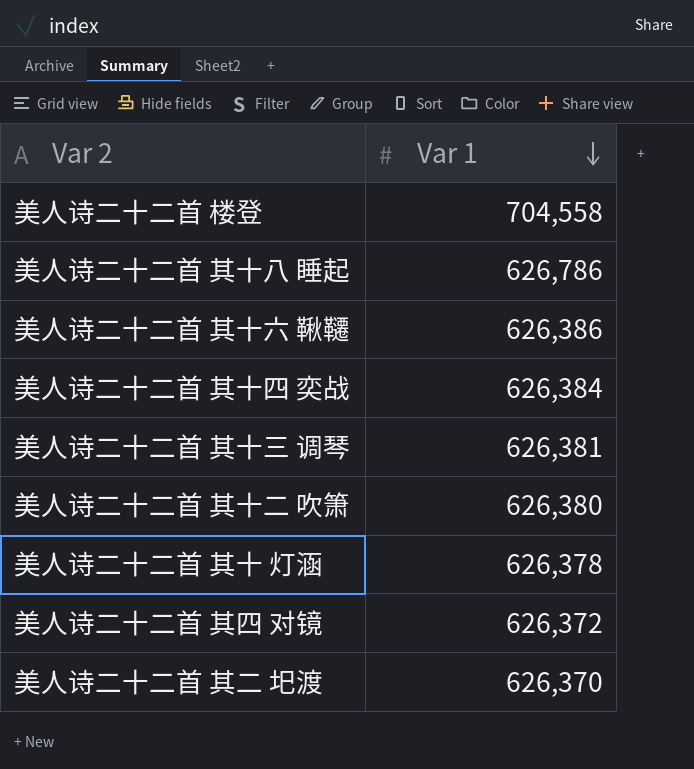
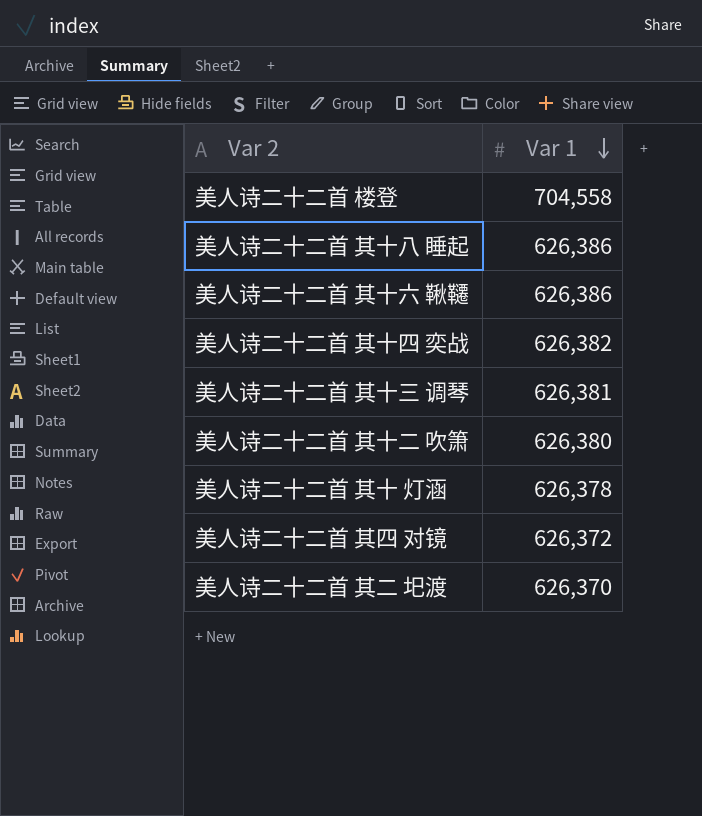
美人诗二十二首 其十八 睡起 | Var 1: 626,786 -> 626,386
美人诗二十二首 其十四 奕战 | Var 1: 626,384 -> 626,382

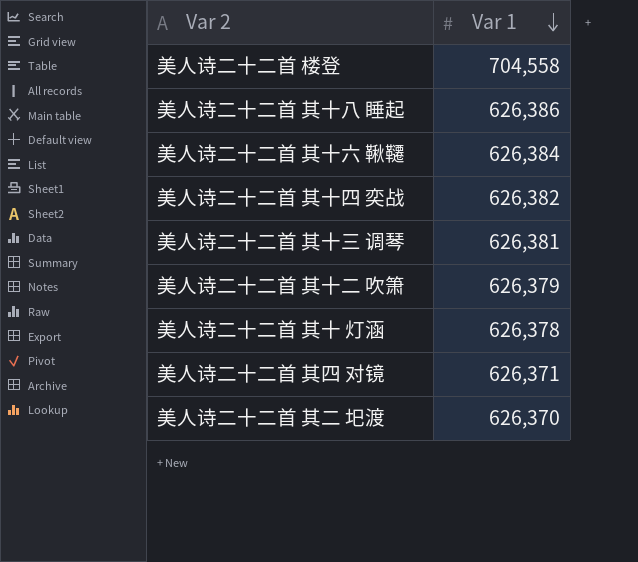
美人诗二十二首 其十六 鞦韆 | Var 1: 626,386 -> 626,384
美人诗二十二首 其十二 吹箫 | Var 1: 626,380 -> 626,379
美人诗二十二首 其四 对镜 | Var 1: 626,372 -> 626,371

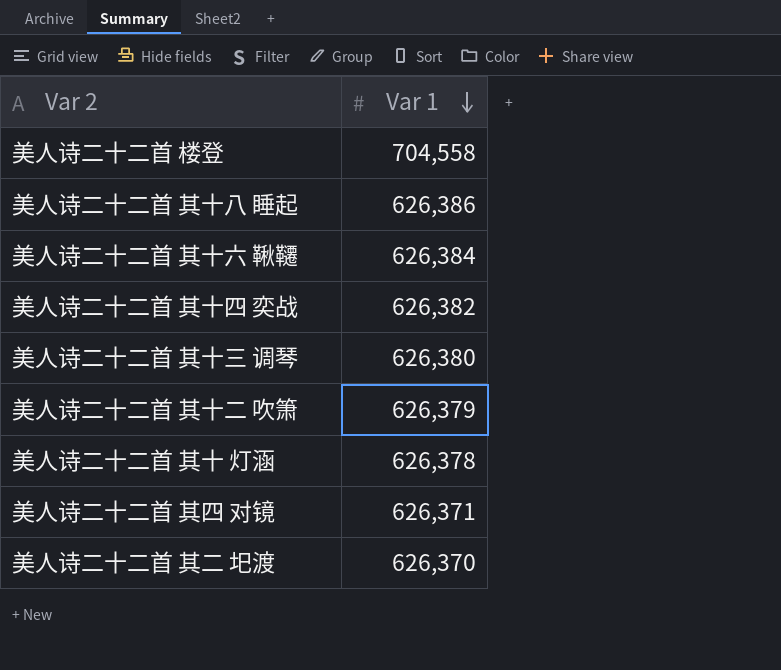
美人诗二十二首 其十三 调琴 | Var 1: 626,381 -> 626,380

